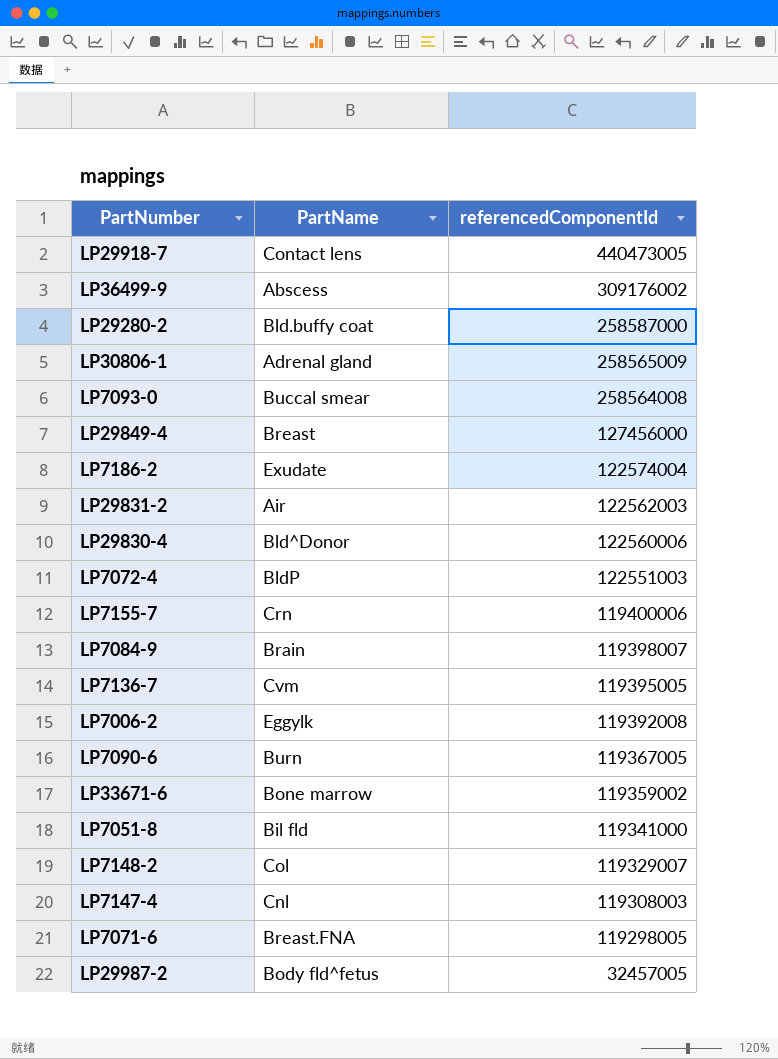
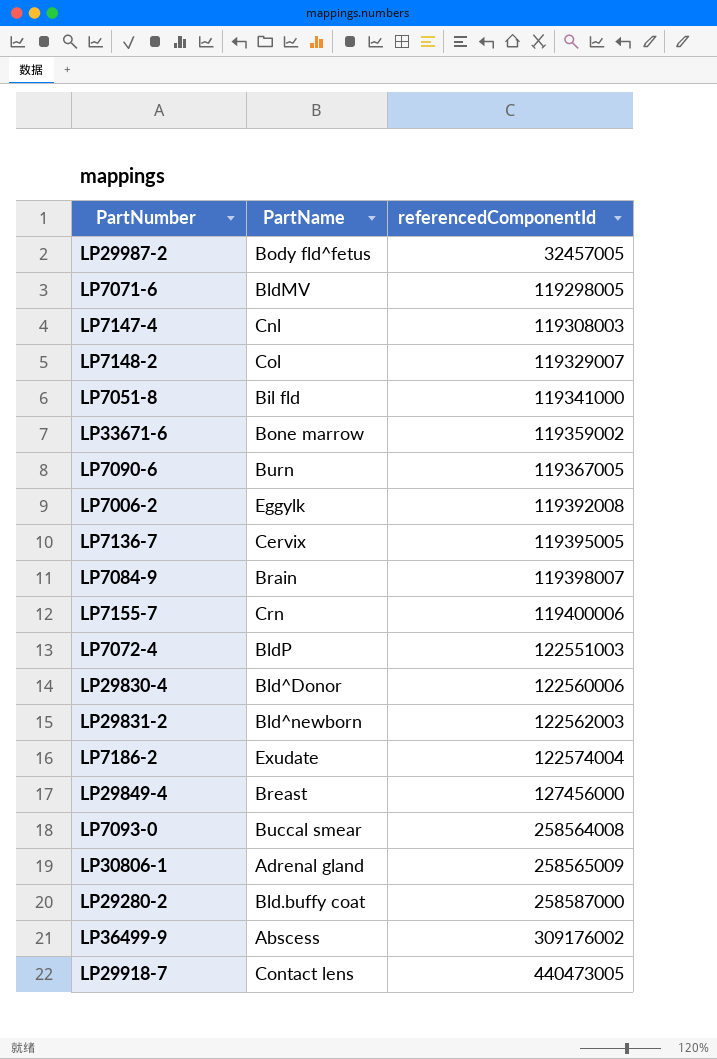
row order: referencedComponentId descending -> referencedComponentId ascending
LP7071-6 | PartName: Breast.FNA -> BldMV
LP7136-7 | PartName: Cvm -> Cervix
LP29831-2 | PartName: Air -> Bld^newborn

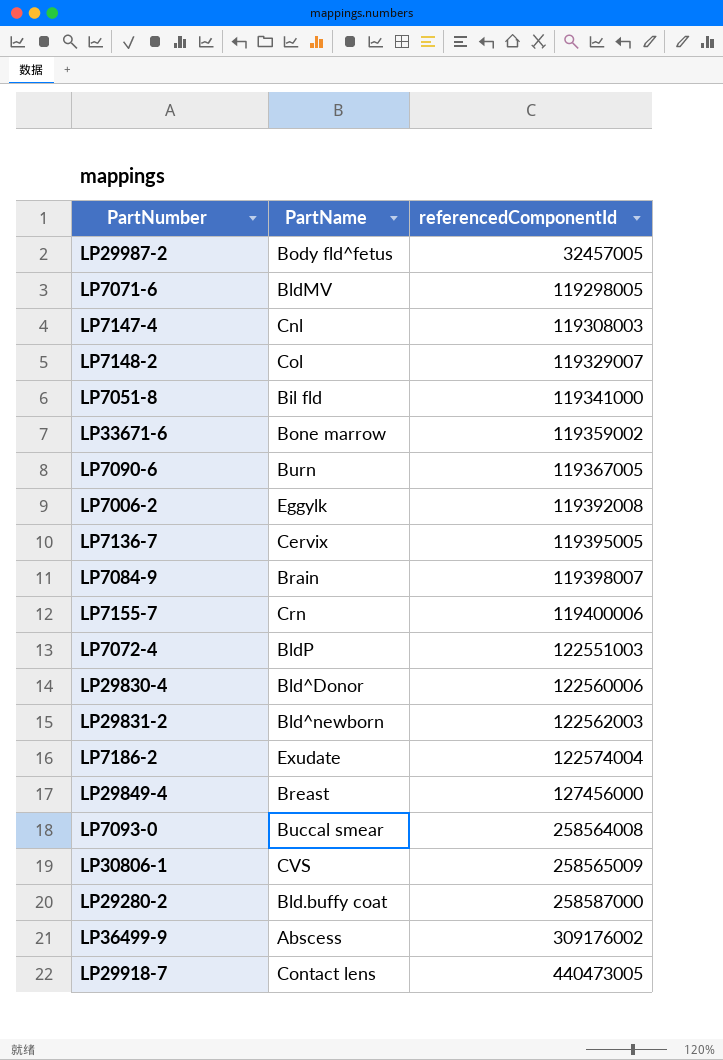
LP30806-1 | PartName: Adrenal gland -> CVS

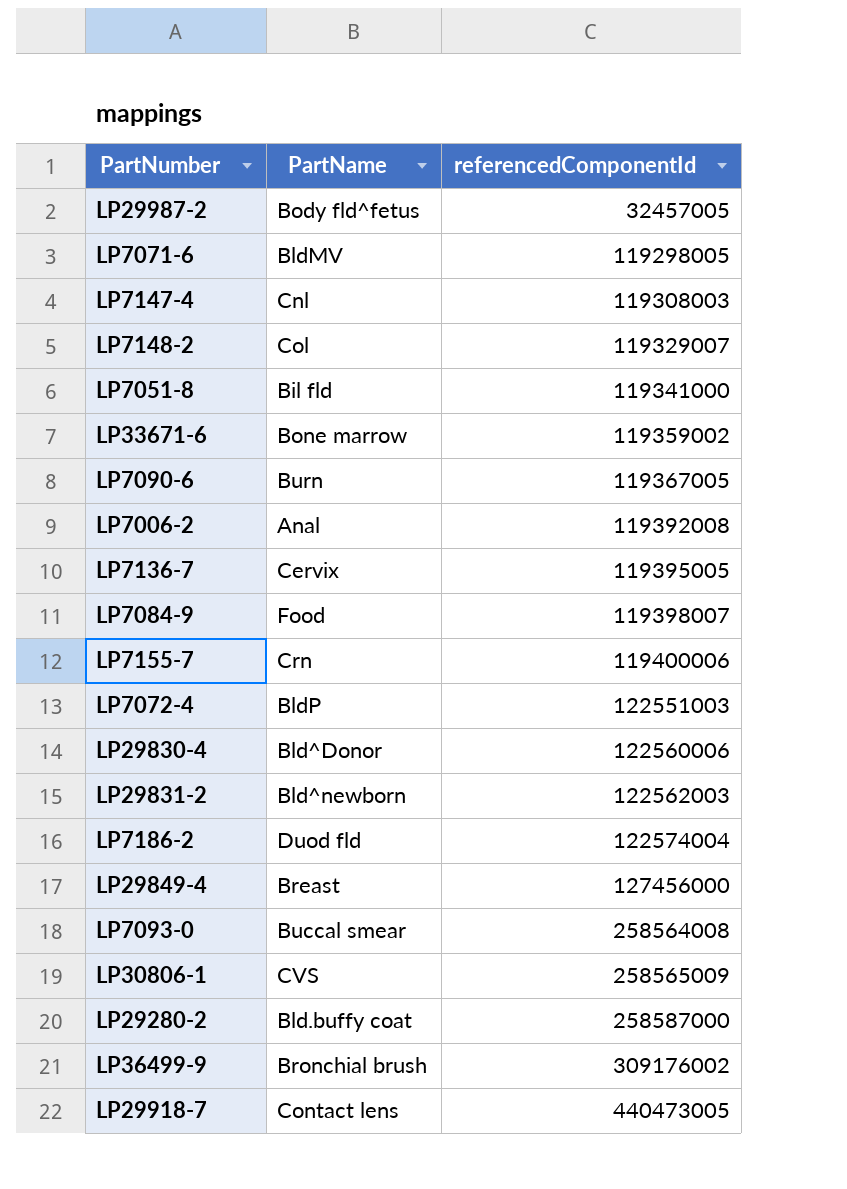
LP7006-2 | PartName: Eggylk -> Anal
LP7084-9 | PartName: Brain -> Food
LP7186-2 | PartName: Exudate -> Duod fld
LP36499-9 | PartName: Abscess -> Bronchial brush

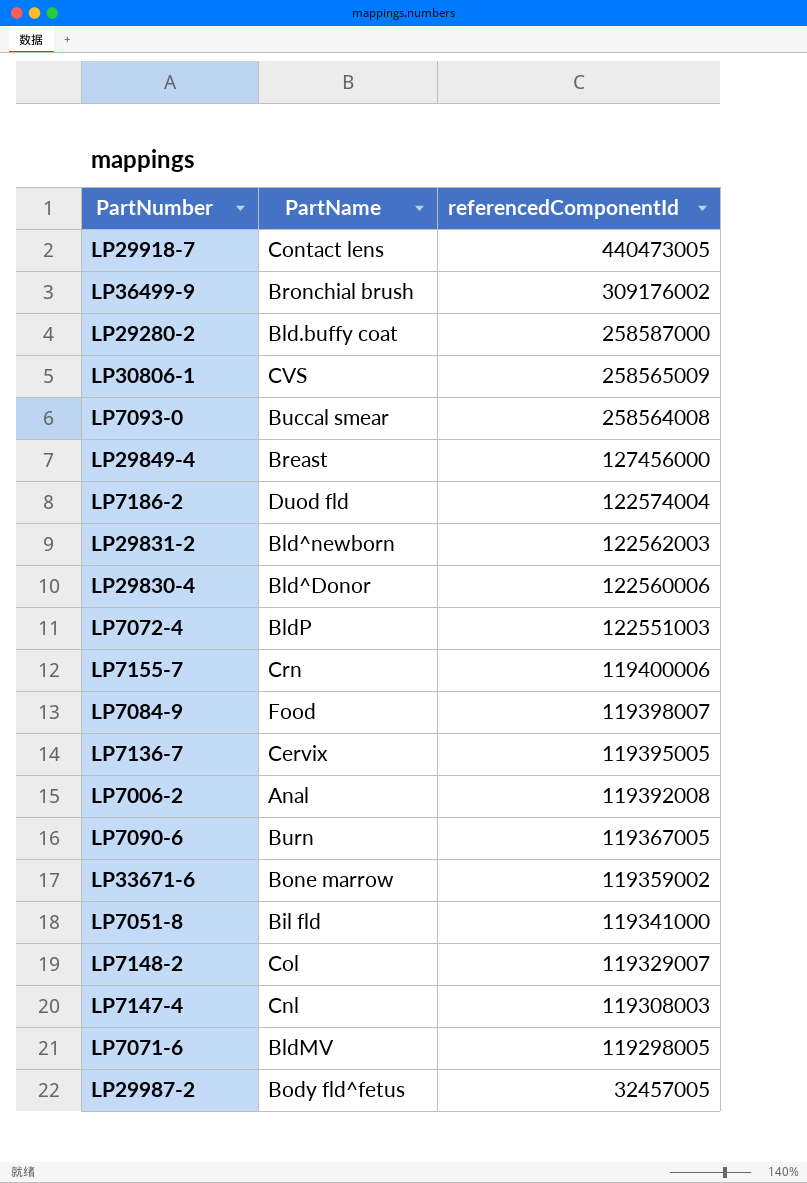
row order: referencedComponentId ascending -> referencedComponentId descending

